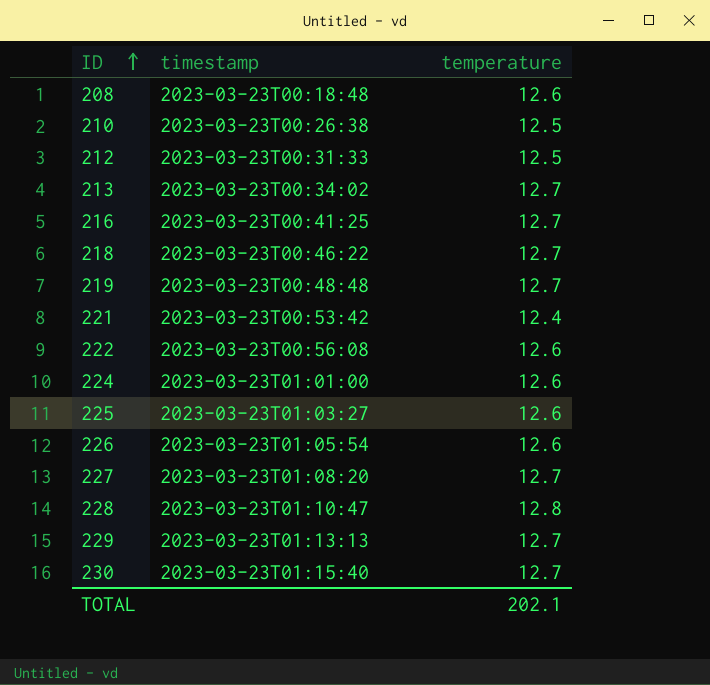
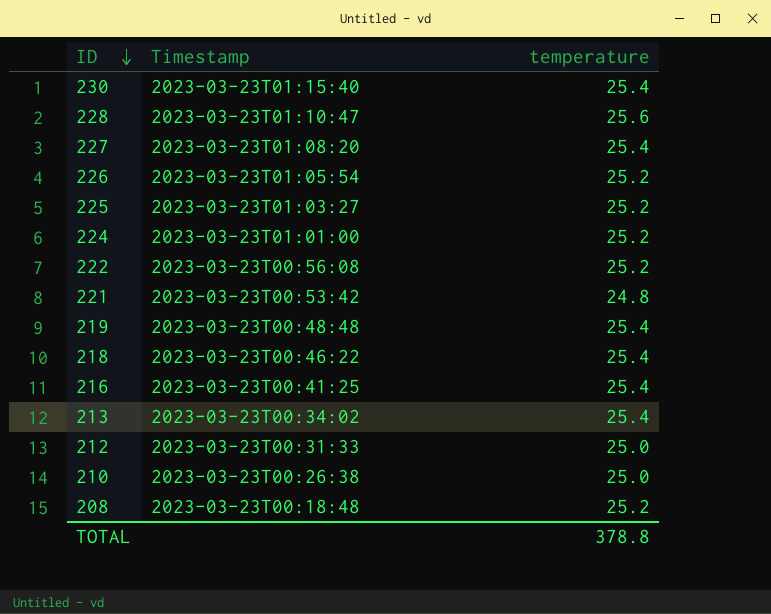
row order: ID ascending -> ID descending
column name: timestamp -> Timestamp
row 229: 2023-03-23T01:13:13 | 12.7 -> none
230 | temperature: 12.7 -> 25.4
228 | temperature: 12.8 -> 25.6
227 | temperature: 12.7 -> 25.4
226 | temperature: 12.6 -> 25.2
225 | temperature: 12.6 -> 25.2
224 | temperature: 12.6 -> 25.2
222 | temperature: 12.6 -> 25.2
221 | temperature: 12.4 -> 24.8
219 | temperature: 12.7 -> 25.4
218 | temperature: 12.7 -> 25.4
216 | temperature: 12.7 -> 25.4
213 | temperature: 12.7 -> 25.4
212 | temperature: 12.5 -> 25.0
210 | temperature: 12.5 -> 25.0
208 | temperature: 12.6 -> 25.2
TOTAL | temperature: 202.1 -> 378.8

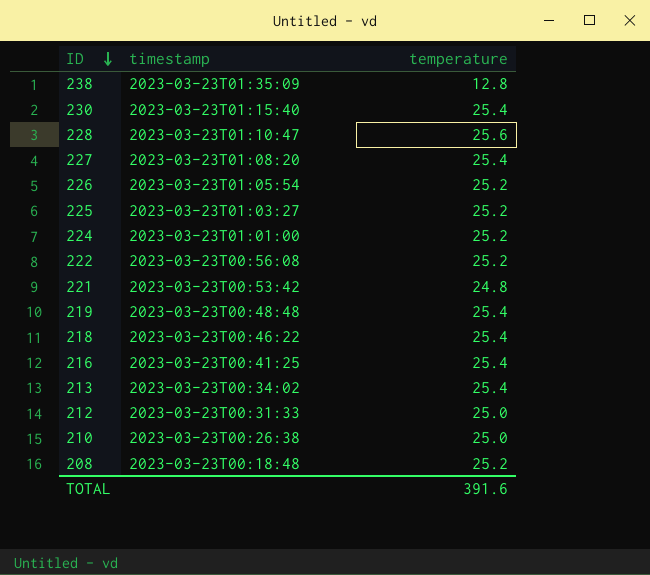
column name: Timestamp -> timestamp
row 238: none -> 2023-03-23T01:35:09 | 12.8
TOTAL | temperature: 378.8 -> 391.6

